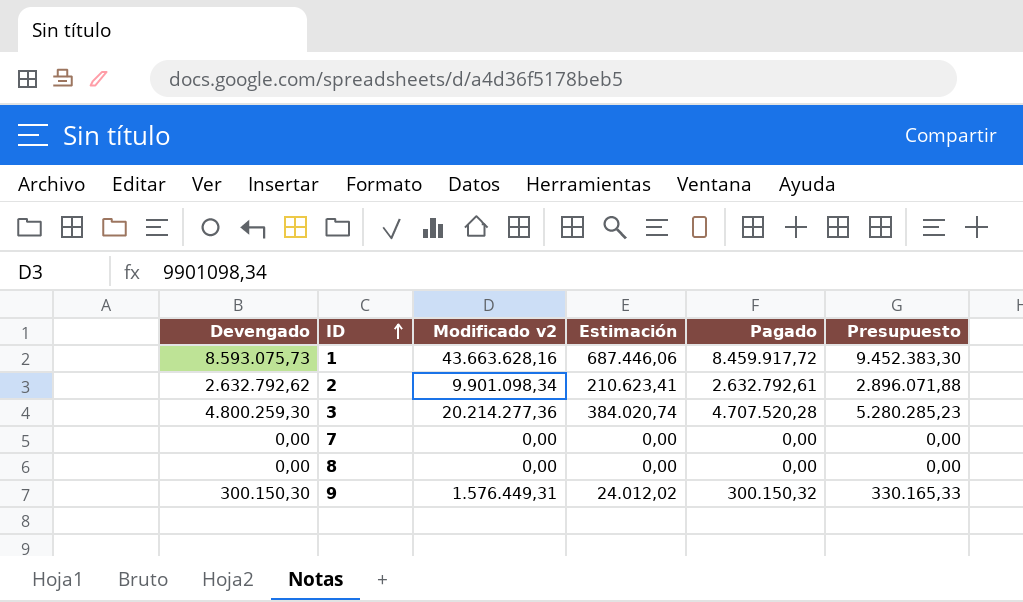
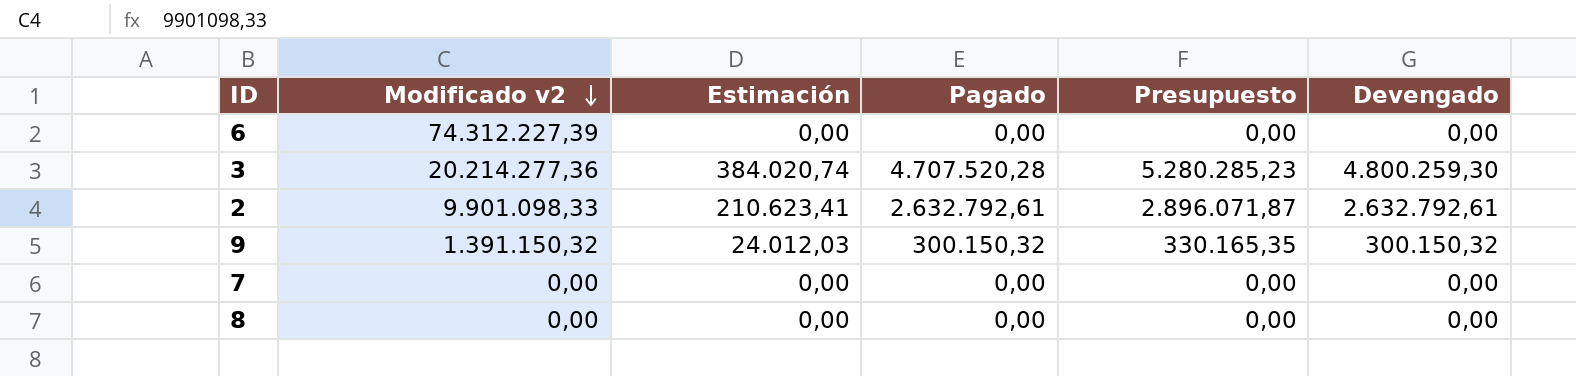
row order: ID ascending -> Modificado v2 descending
column Devengado | position: 1 -> 6
row 1: 8.593.075,73 | 43.663.628,16 | 687.446,06 | 8.459.917,72 | 9.452.383,30 -> none
row 6: none -> 74.312.227,39 | 0,00 | 0,00 | 0,00 | 0,00
2 | Modificado v2: 9.901.098,34 -> 9.901.098,33
2 | Presupuesto: 2.896.071,88 -> 2.896.071,87
2 | Devengado: 2.632.792,62 -> 2.632.792,61
9 | Modificado v2: 1.576.449,31 -> 1.391.150,32
9 | Estimación: 24.012,02 -> 24.012,03
9 | Presupuesto: 330.165,33 -> 330.165,35
9 | Devengado: 300.150,30 -> 300.150,32

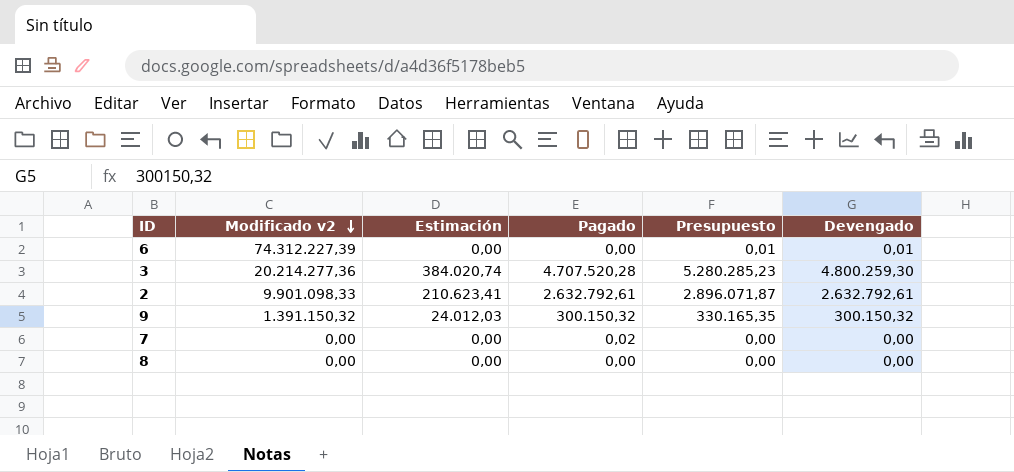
6 | Presupuesto: 0,00 -> 0,01
6 | Devengado: 0,00 -> 0,01
7 | Pagado: 0,00 -> 0,02

